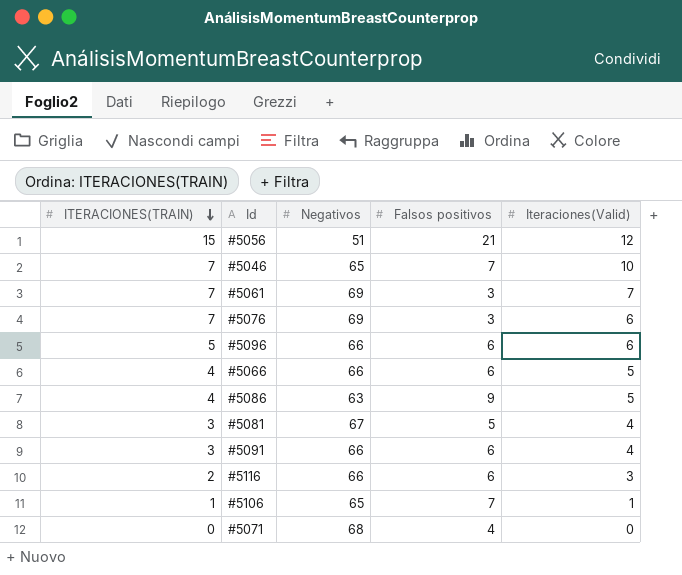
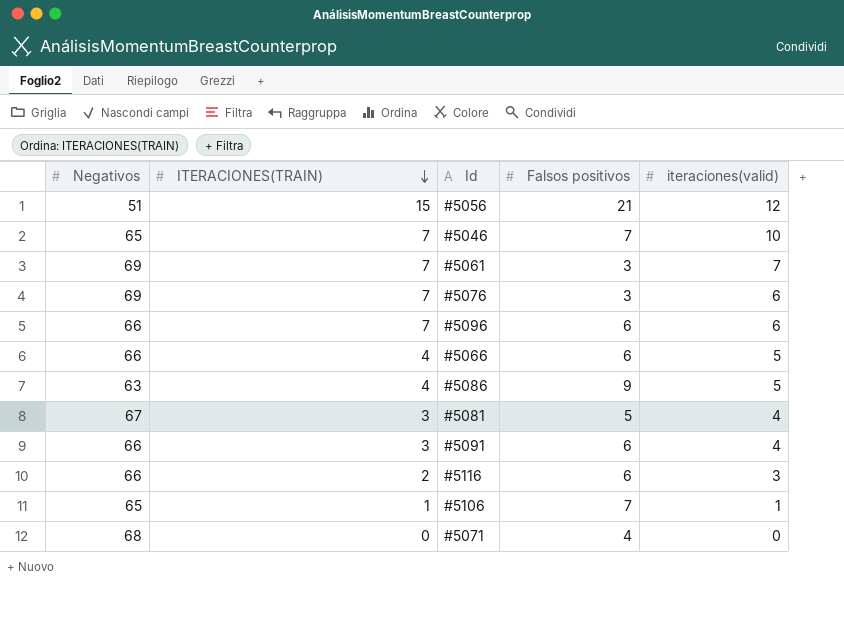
column Negativos | position: 3 -> 1
column name: Iteraciones(Valid) -> iteraciones(valid)
#5096 | ITERACIONES(TRAIN): 5 -> 7

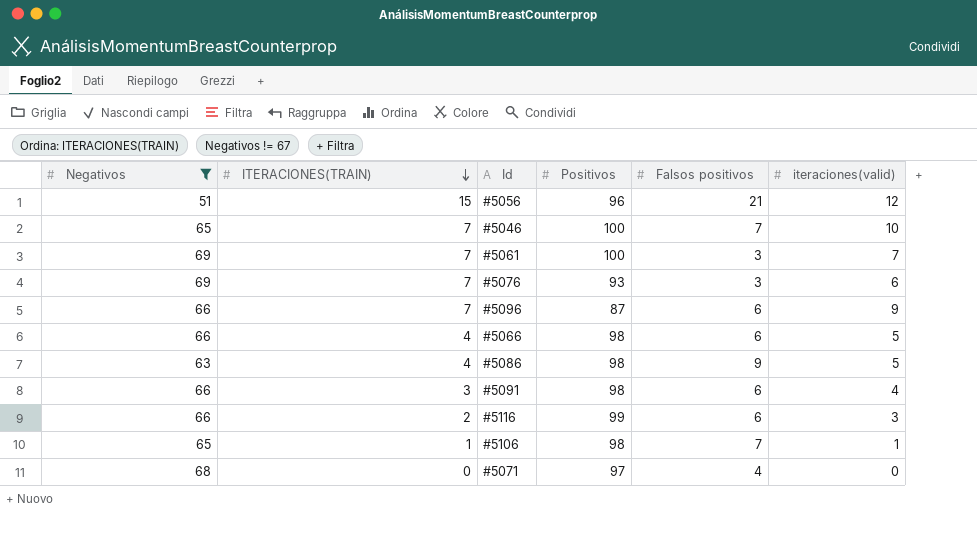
filter: none -> Negativos != 67
column Positivos | position: none -> 4
#5096 | iteraciones(valid): 6 -> 9

